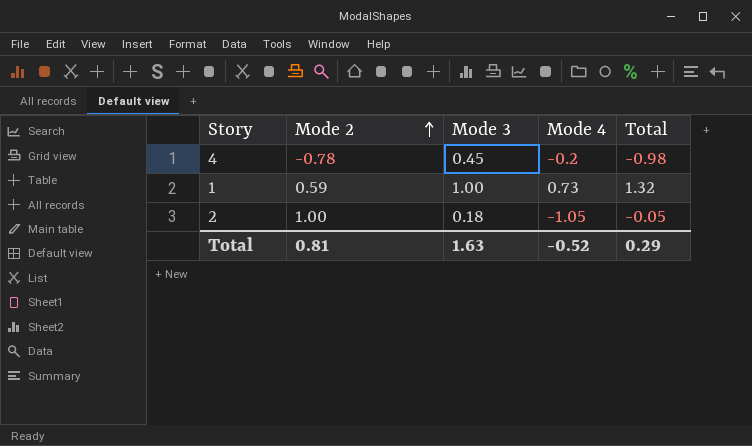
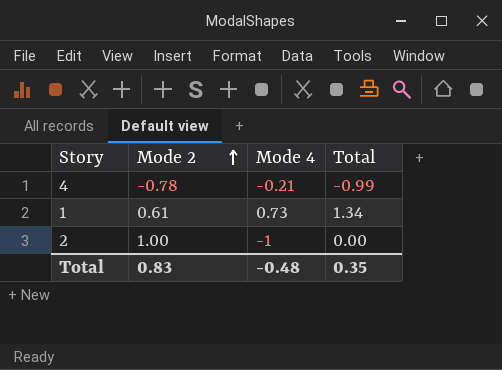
column Mode 3 | position: 3 -> none
4 | Mode 4: -0.2 -> -0.21
4 | Total: -0.98 -> -0.99
1 | Mode 2: 0.59 -> 0.61
1 | Total: 1.32 -> 1.34
2 | Mode 4: -1.05 -> -1
2 | Total: -0.05 -> 0.00
Total | Mode 2: 0.81 -> 0.83
Total | Mode 4: -0.52 -> -0.48
Total | Total: 0.29 -> 0.35

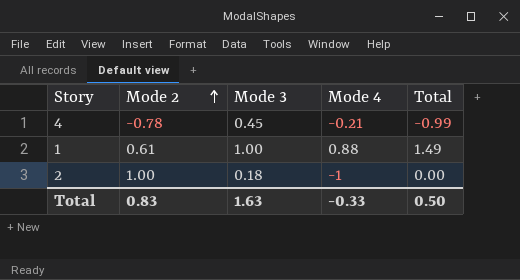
column Mode 3 | position: none -> 3
1 | Mode 4: 0.73 -> 0.88
1 | Total: 1.34 -> 1.49
Total | Mode 4: -0.48 -> -0.33
Total | Total: 0.35 -> 0.50

